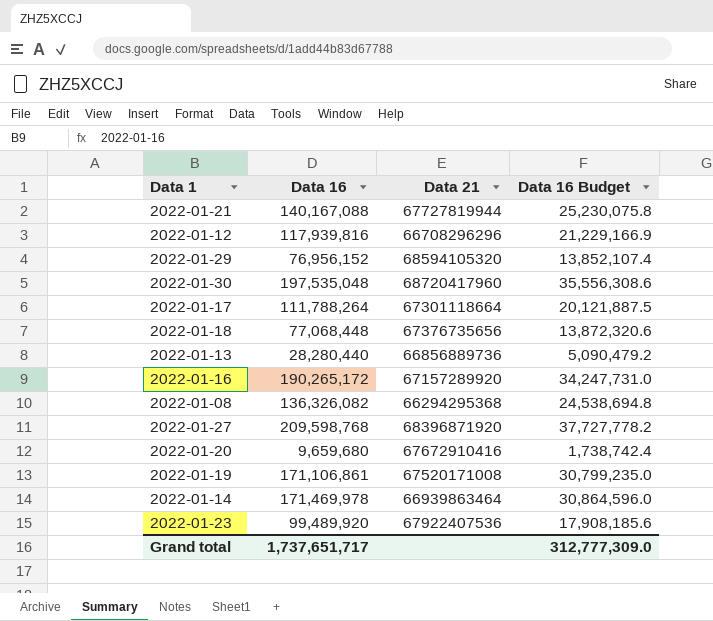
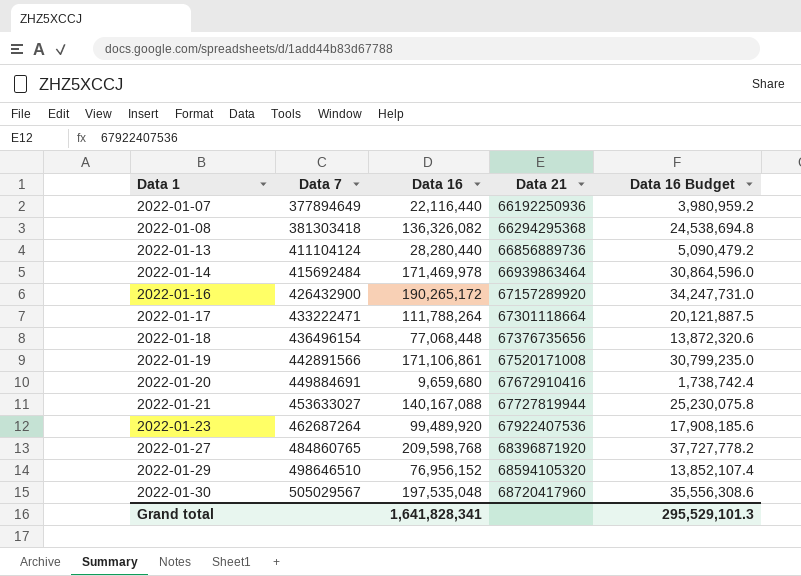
row order: none -> Data 1 ascending
column Data 7 | position: none -> 2
row 2022-01-12: 117,939,816 | 66708296296 | 21,229,166.9 -> none
row 2022-01-07: none -> 377894649 | 22,116,440 | 66192250936 | 3,980,959.2
Grand total | Data 16: 1,737,651,717 -> 1,641,828,341
Grand total | Data 16 Budget: 312,777,309.0 -> 295,529,101.3

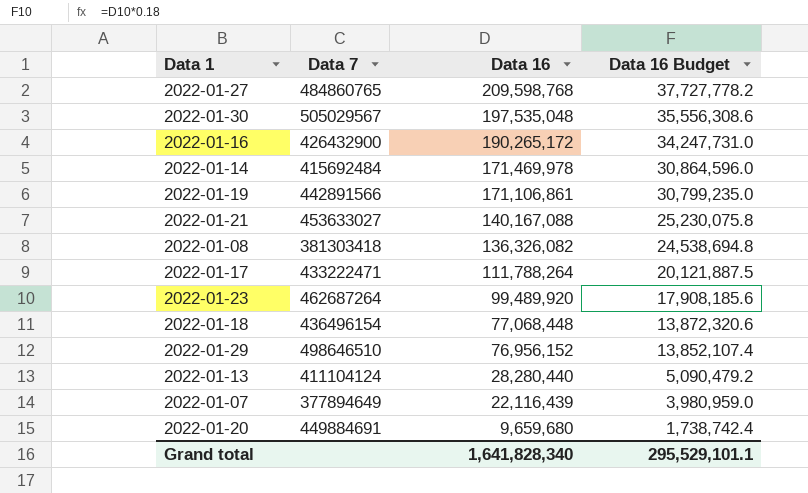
row order: Data 1 ascending -> Data 16 descending
column Data 21 | position: 4 -> none
2022-01-07 | Data 16: 22,116,440 -> 22,116,439
2022-01-07 | Data 16 Budget: 3,980,959.2 -> 3,980,959.0
Grand total | Data 16: 1,641,828,341 -> 1,641,828,340
Grand total | Data 16 Budget: 295,529,101.3 -> 295,529,101.1

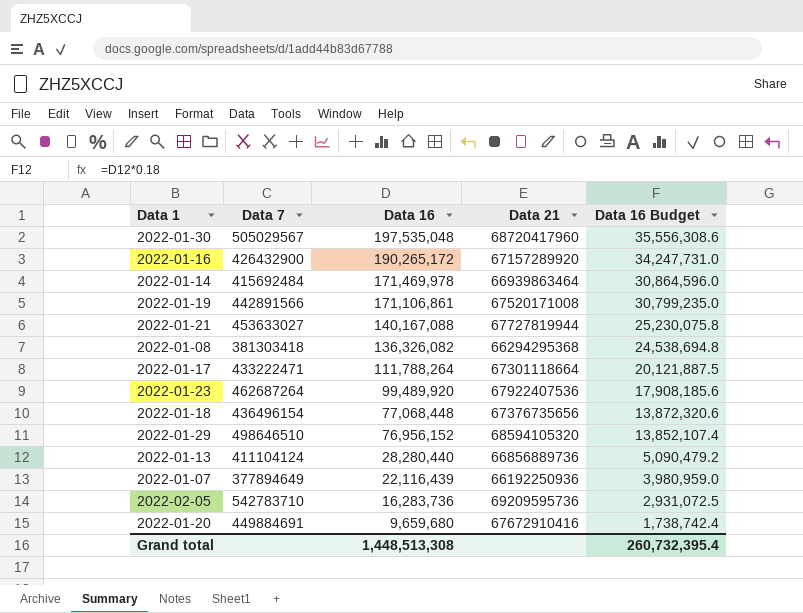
column Data 21 | position: none -> 4
row 2022-01-27: 484860765 | 209,598,768 | 37,727,778.2 -> none
row 2022-02-05: none -> 542783710 | 16,283,736 | 69209595736 | 2,931,072.5
Grand total | Data 16: 1,641,828,340 -> 1,448,513,308
Grand total | Data 16 Budget: 295,529,101.1 -> 260,732,395.4

